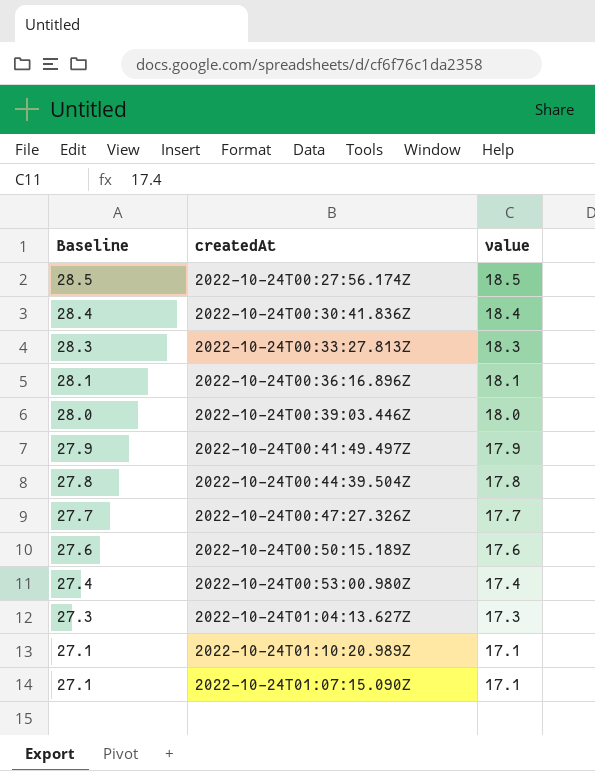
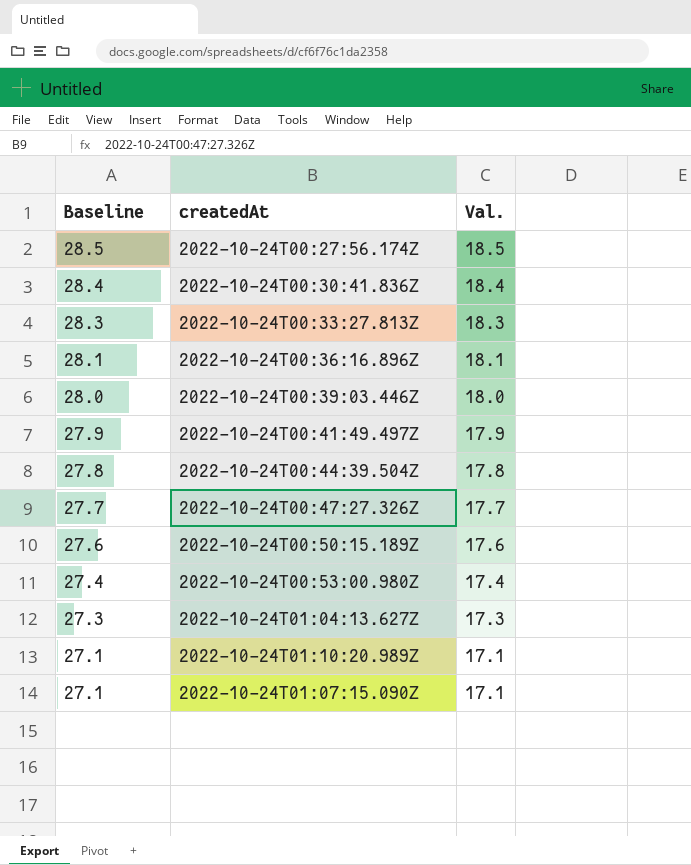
column name: value -> Val.

